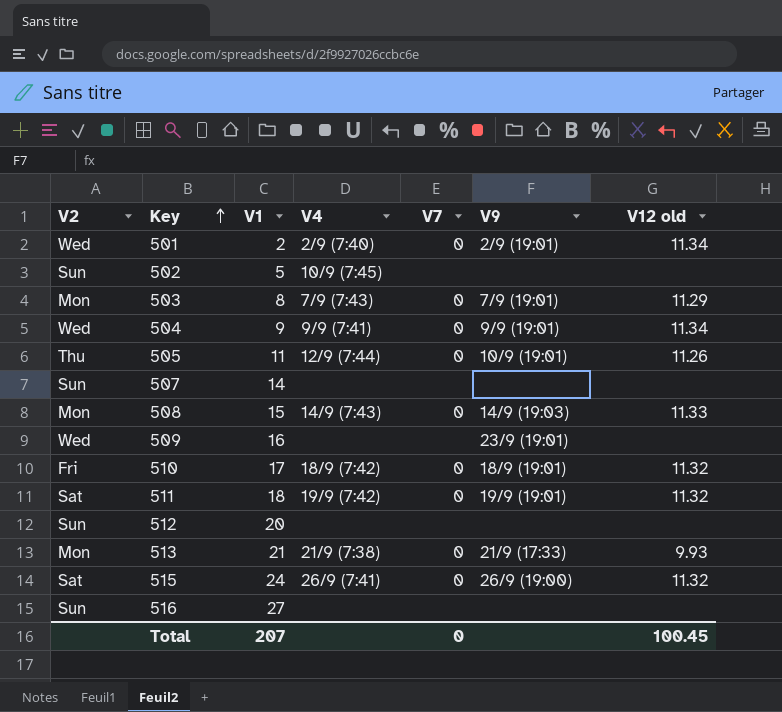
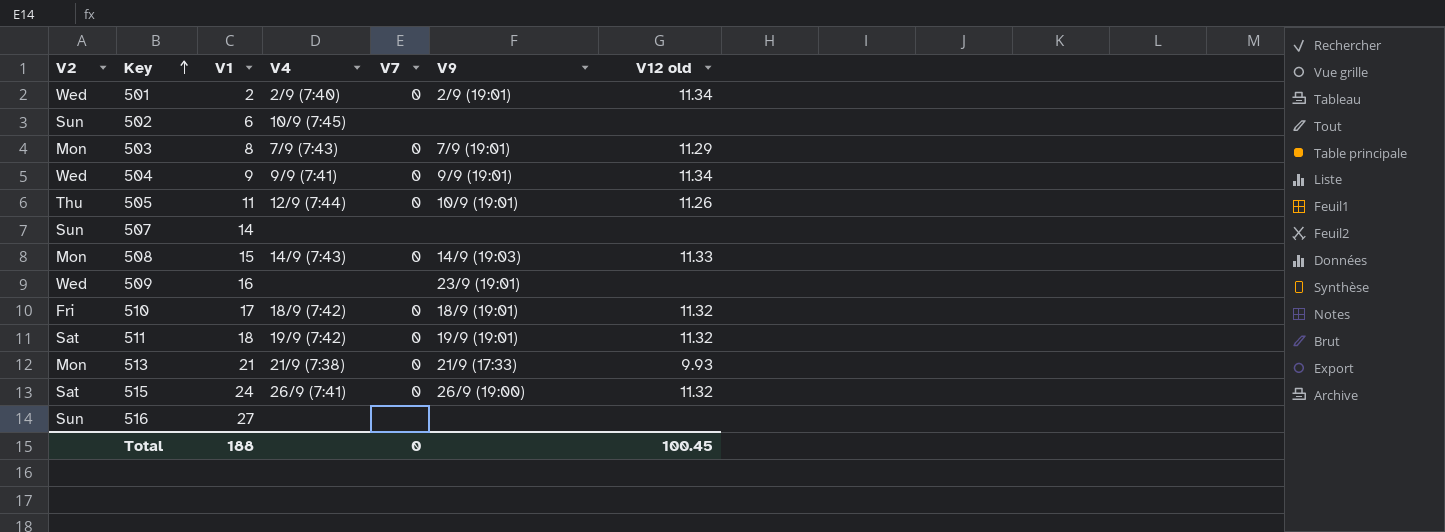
row 512: Sun | 20 | none | none | none | none -> none
502 | V1: 5 -> 6
Total | V1: 207 -> 188

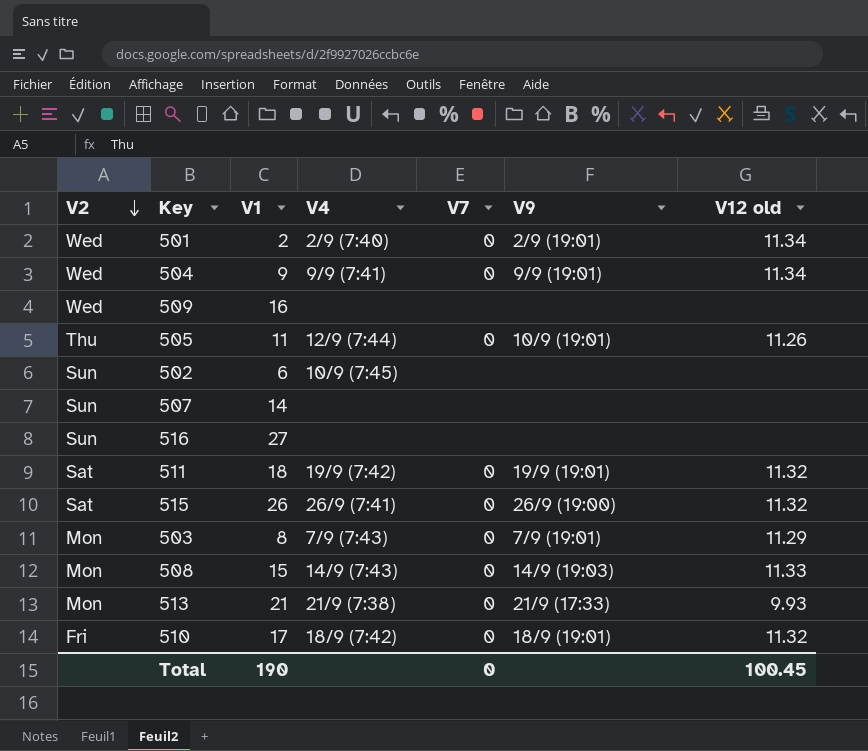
row order: Key ascending -> V2 descending
509 | V9: 23/9 (19:01) -> none
515 | V1: 24 -> 26
Total | V1: 188 -> 190

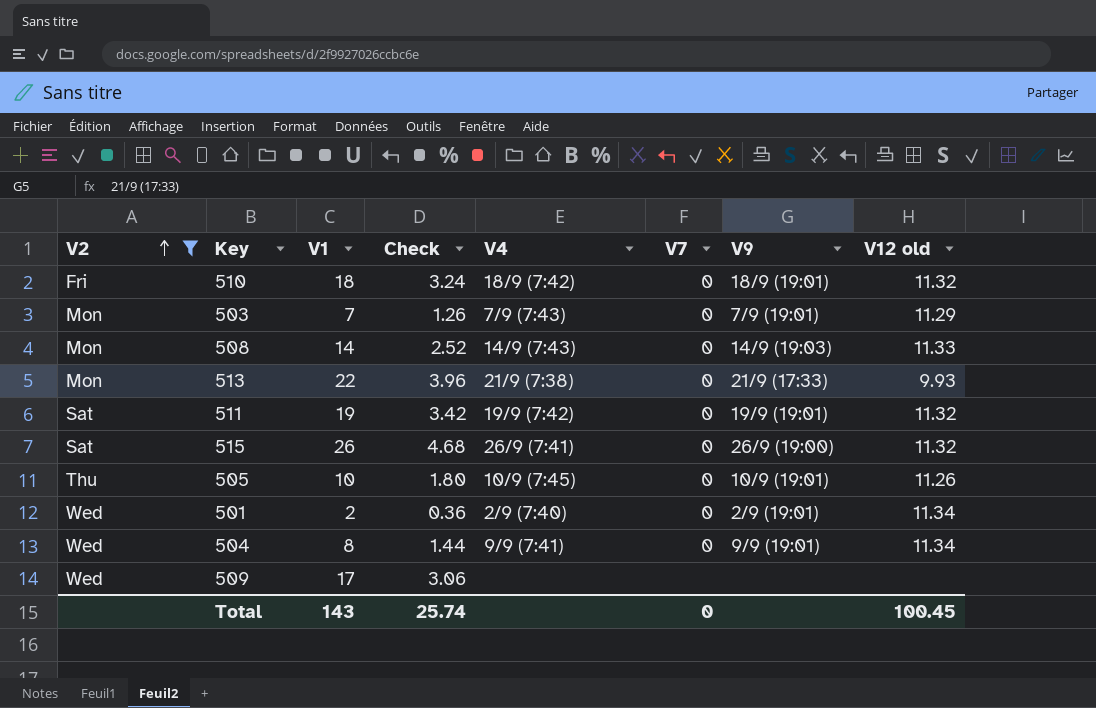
filter: none -> V2 != Sun
row order: V2 descending -> V2 ascending
column Check | formula: none -> [V1] * 0.18
510 | V1: 17 -> 18
503 | V1: 8 -> 7
508 | V1: 15 -> 14
513 | V1: 21 -> 22
511 | V1: 18 -> 19
505 | V1: 11 -> 10
505 | V4: 12/9 (7:44) -> 10/9 (7:45)
504 | V1: 9 -> 8
509 | V1: 16 -> 17
Total | V1: 190 -> 143

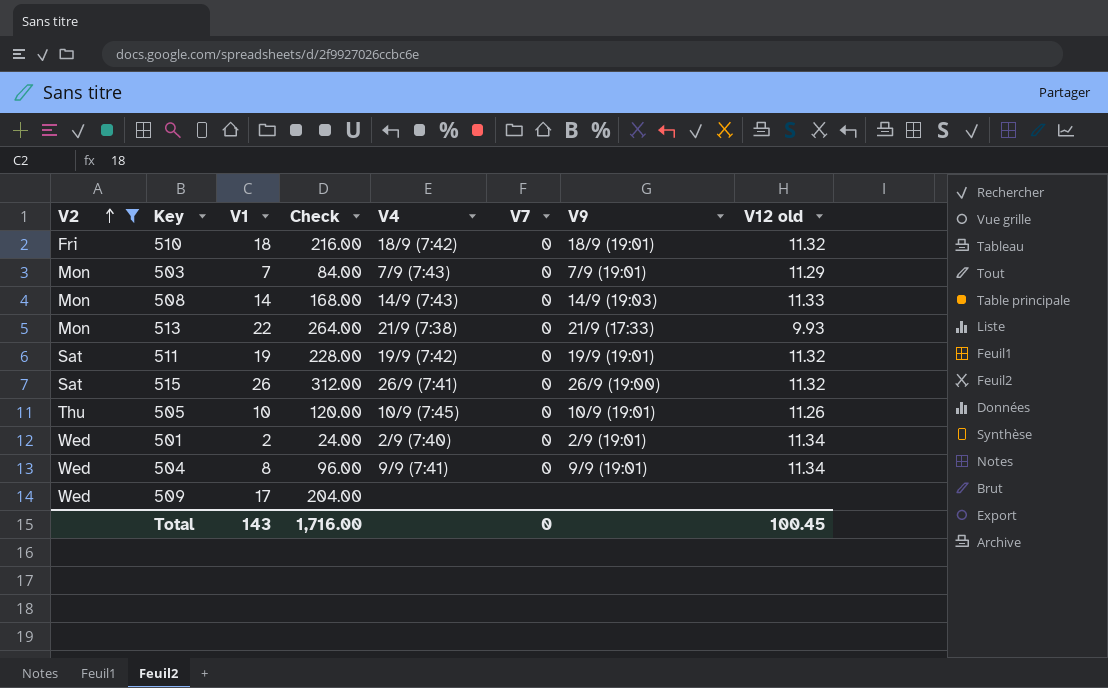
column Check | formula: [V1] * 0.18 -> [V1] * 12
Total | Check: 25.74 -> 1,716.00

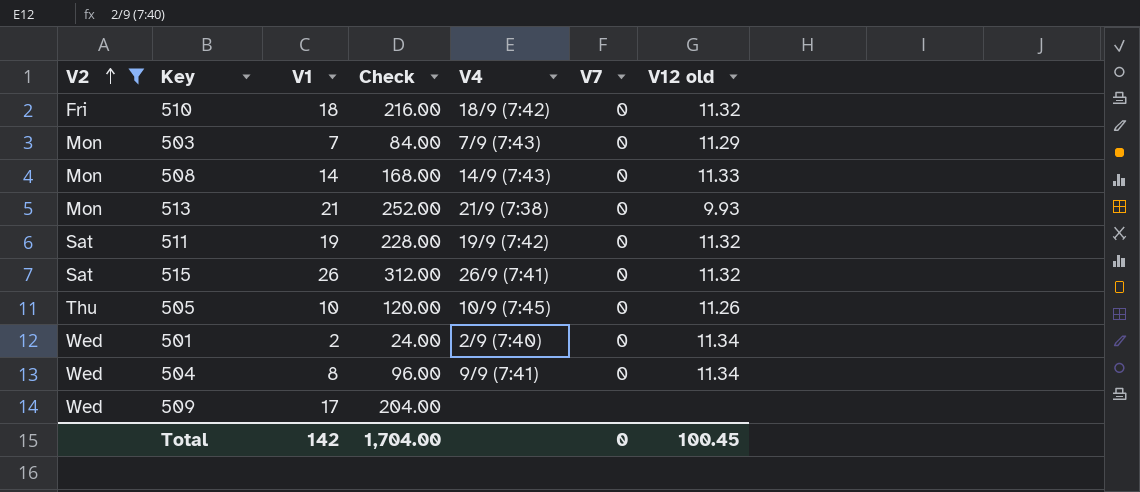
column V9 | position: 7 -> none
513 | V1: 22 -> 21
513 | Check: 264.00 -> 252.00
Total | V1: 143 -> 142
Total | Check: 1,716.00 -> 1,704.00

